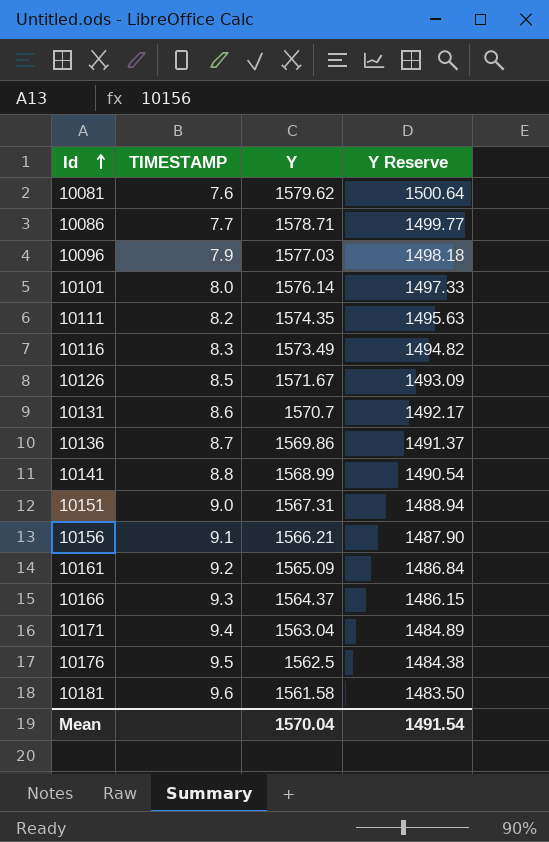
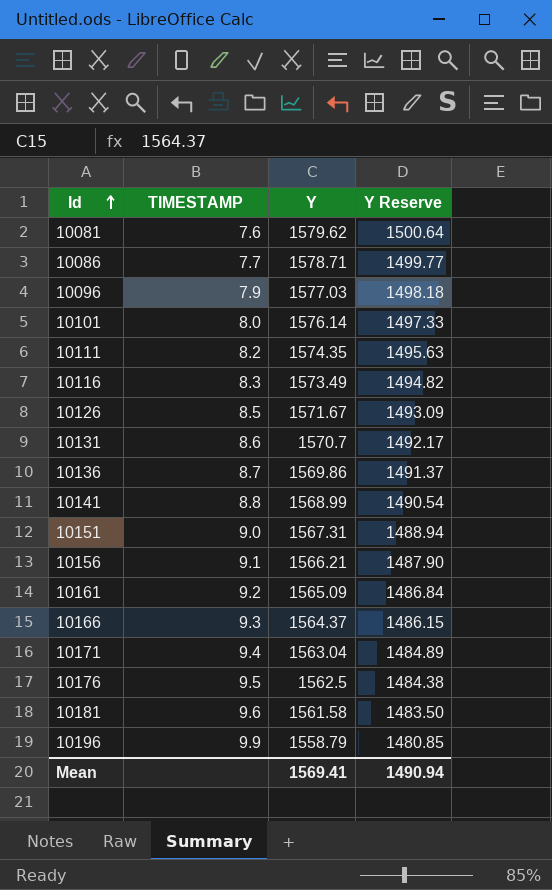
row 10196: none -> 9.9 | 1558.79 | 1480.85
Mean | Y: 1570.04 -> 1569.41
Mean | Y Reserve: 1491.54 -> 1490.94

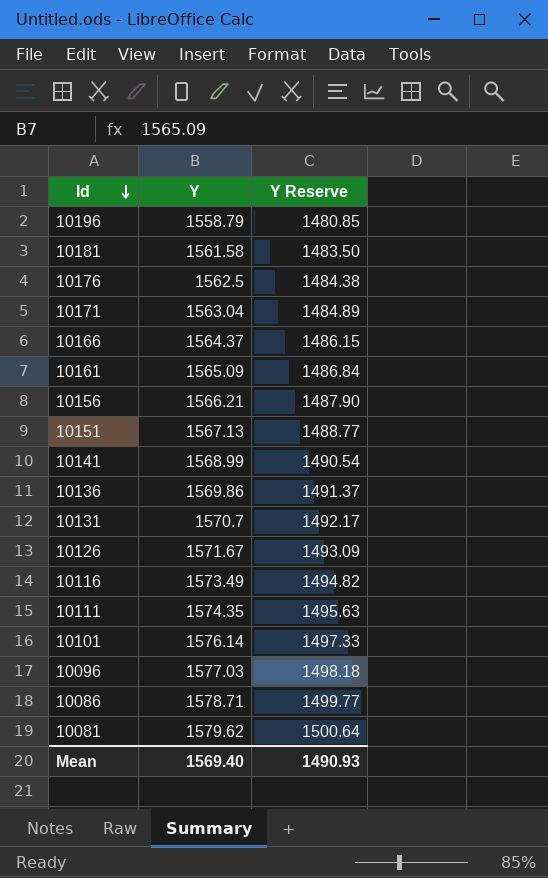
row order: Id ascending -> Id descending
column TIMESTAMP | position: 2 -> none
10151 | Y: 1567.31 -> 1567.13
10151 | Y Reserve: 1488.94 -> 1488.77
Mean | Y: 1569.41 -> 1569.40
Mean | Y Reserve: 1490.94 -> 1490.93

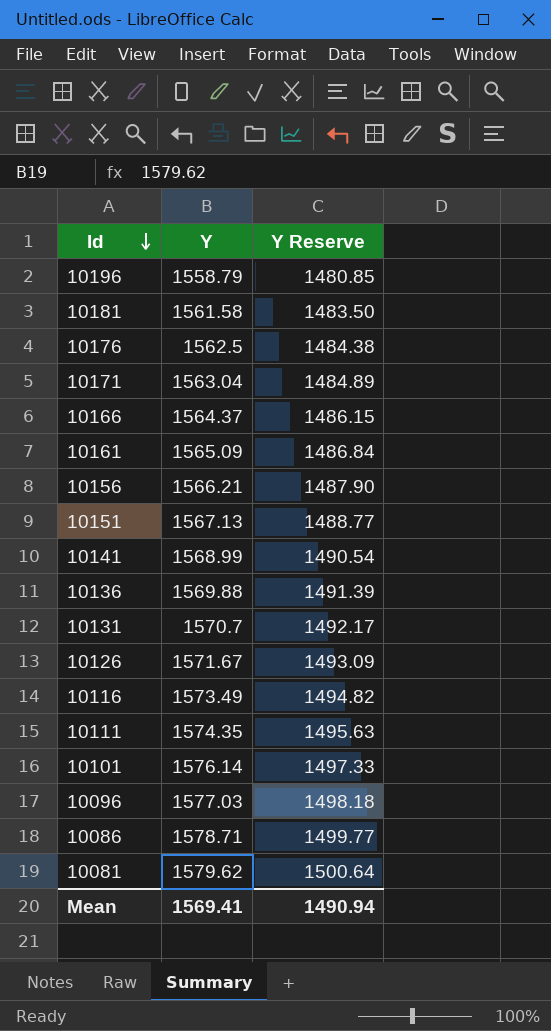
10136 | Y: 1569.86 -> 1569.88
10136 | Y Reserve: 1491.37 -> 1491.39
Mean | Y: 1569.40 -> 1569.41
Mean | Y Reserve: 1490.93 -> 1490.94

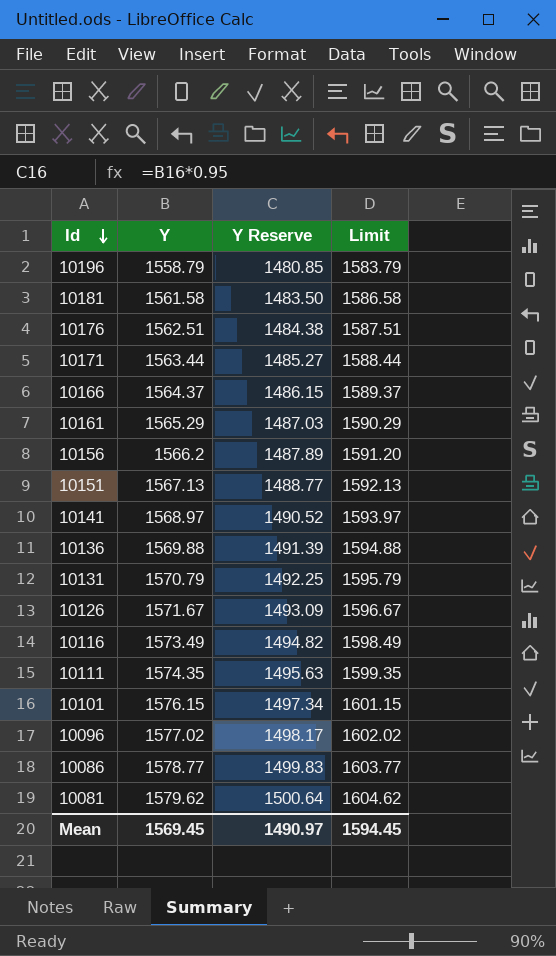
column Limit | formula: none -> [Y] + 25
10176 | Y: 1562.5 -> 1562.51
10171 | Y: 1563.04 -> 1563.44
10171 | Y Reserve: 1484.89 -> 1485.27
10161 | Y: 1565.09 -> 1565.29
10161 | Y Reserve: 1486.84 -> 1487.03
10156 | Y: 1566.21 -> 1566.2
10156 | Y Reserve: 1487.90 -> 1487.89
10141 | Y: 1568.99 -> 1568.97
10141 | Y Reserve: 1490.54 -> 1490.52
10131 | Y: 1570.7 -> 1570.79
10131 | Y Reserve: 1492.17 -> 1492.25
10101 | Y: 1576.14 -> 1576.15
10101 | Y Reserve: 1497.33 -> 1497.34
10096 | Y: 1577.03 -> 1577.02
10096 | Y Reserve: 1498.18 -> 1498.17
10086 | Y: 1578.71 -> 1578.77
10086 | Y Reserve: 1499.77 -> 1499.83
Mean | Y: 1569.41 -> 1569.45
Mean | Y Reserve: 1490.94 -> 1490.97

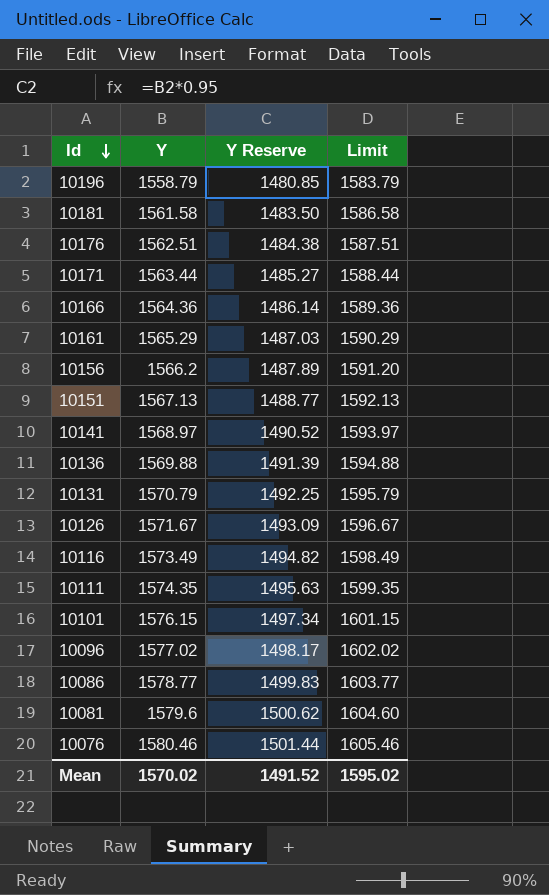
10166 | Y: 1564.37 -> 1564.36
10166 | Y Reserve: 1486.15 -> 1486.14
10166 | Limit: 1589.37 -> 1589.36
10081 | Y: 1579.62 -> 1579.6
10081 | Y Reserve: 1500.64 -> 1500.62
10081 | Limit: 1604.62 -> 1604.60
row 10076: none -> 1580.46 | 1501.44 | 1605.46
Mean | Y: 1569.45 -> 1570.02
Mean | Y Reserve: 1490.97 -> 1491.52
Mean | Limit: 1594.45 -> 1595.02

